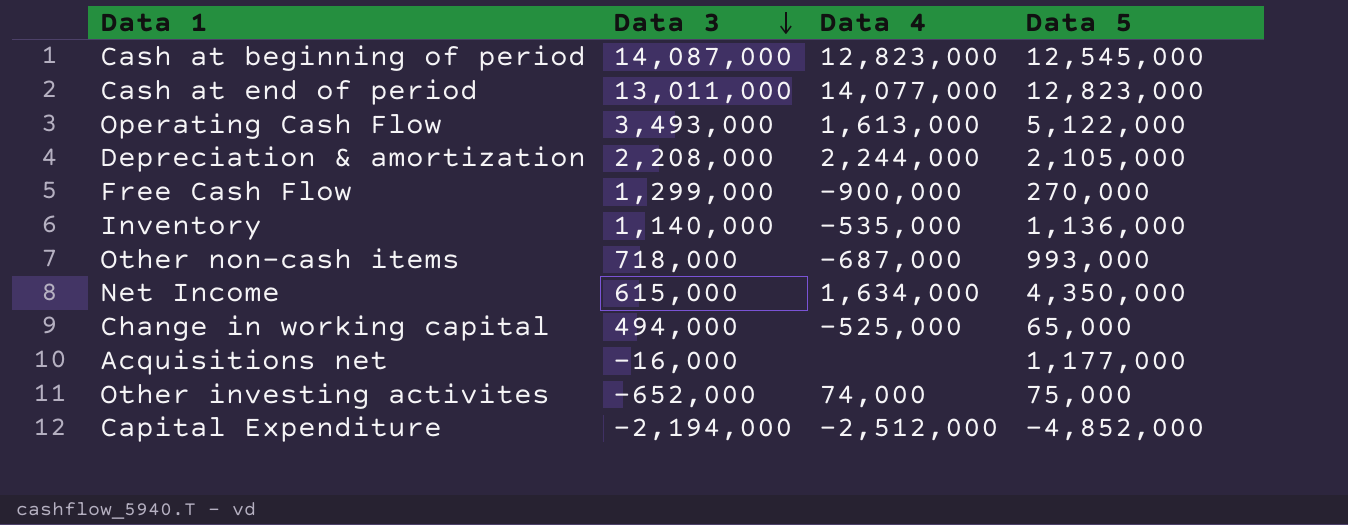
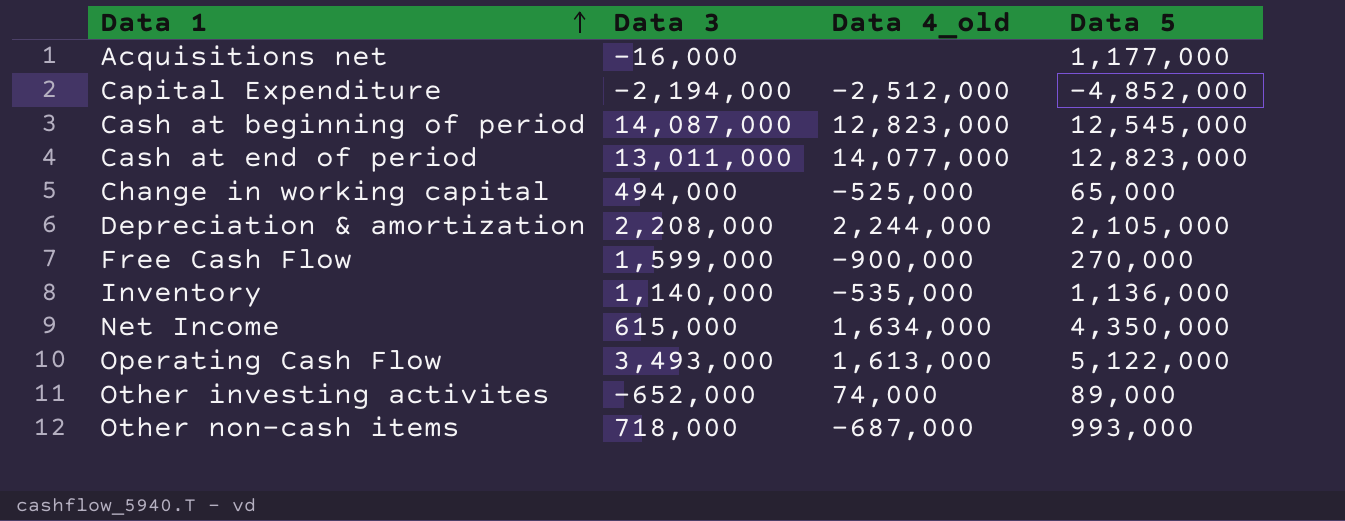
row order: Data 3 descending -> Data 1 ascending
column name: Data 4 -> Data 4_old
Free Cash Flow | Data 3: 1,299,000 -> 1,599,000
Other investing activites | Data 5: 75,000 -> 89,000

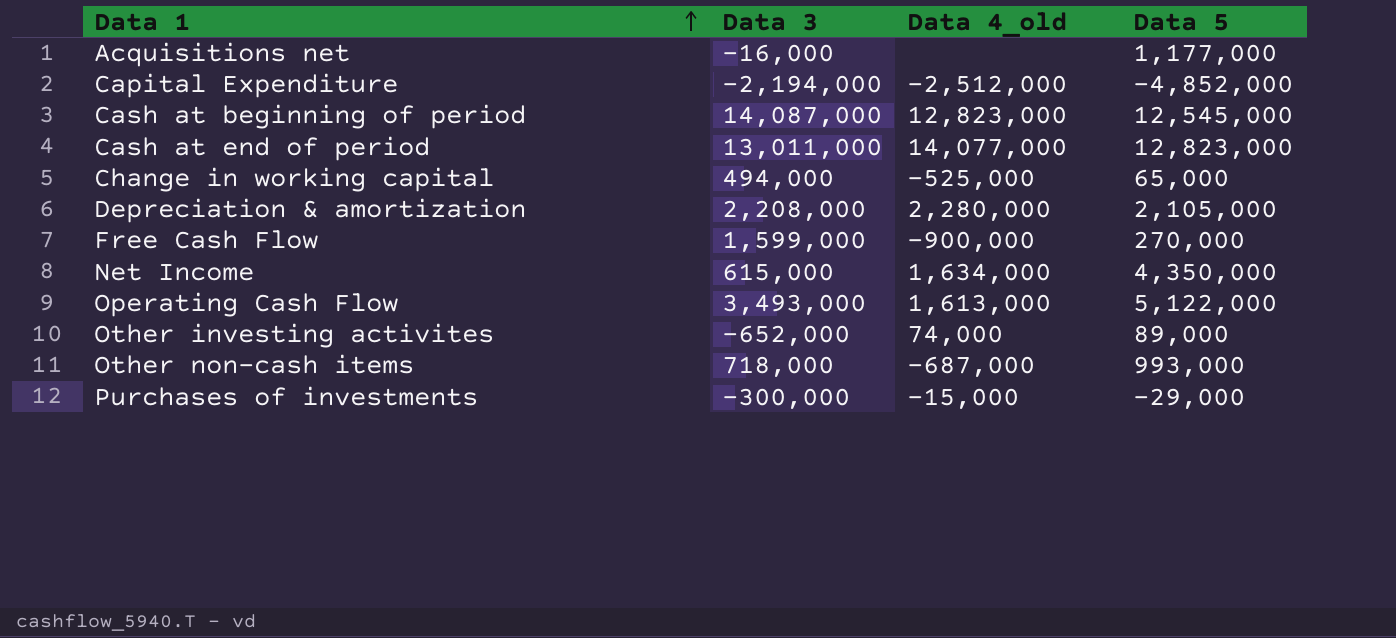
row Inventory: 1,140,000 | -535,000 | 1,136,000 -> none
Depreciation & amortization | Data 4_old: 2,244,000 -> 2,280,000
row Purchases of investments: none -> -300,000 | -15,000 | -29,000

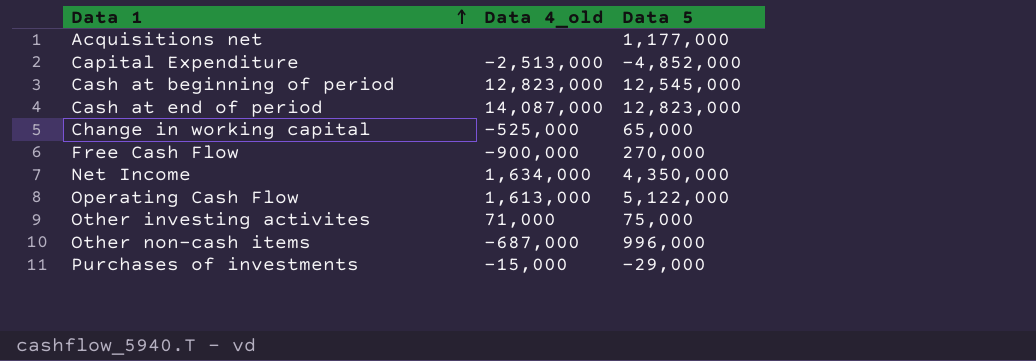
column Data 3 | position: 2 -> none
row Depreciation & amortization: 2,208,000 | 2,280,000 | 2,105,000 -> none
Capital Expenditure | Data 4_old: -2,512,000 -> -2,513,000
Cash at end of period | Data 4_old: 14,077,000 -> 14,087,000
Other investing activites | Data 4_old: 74,000 -> 71,000
Other investing activites | Data 5: 89,000 -> 75,000
Other non-cash items | Data 5: 993,000 -> 996,000

